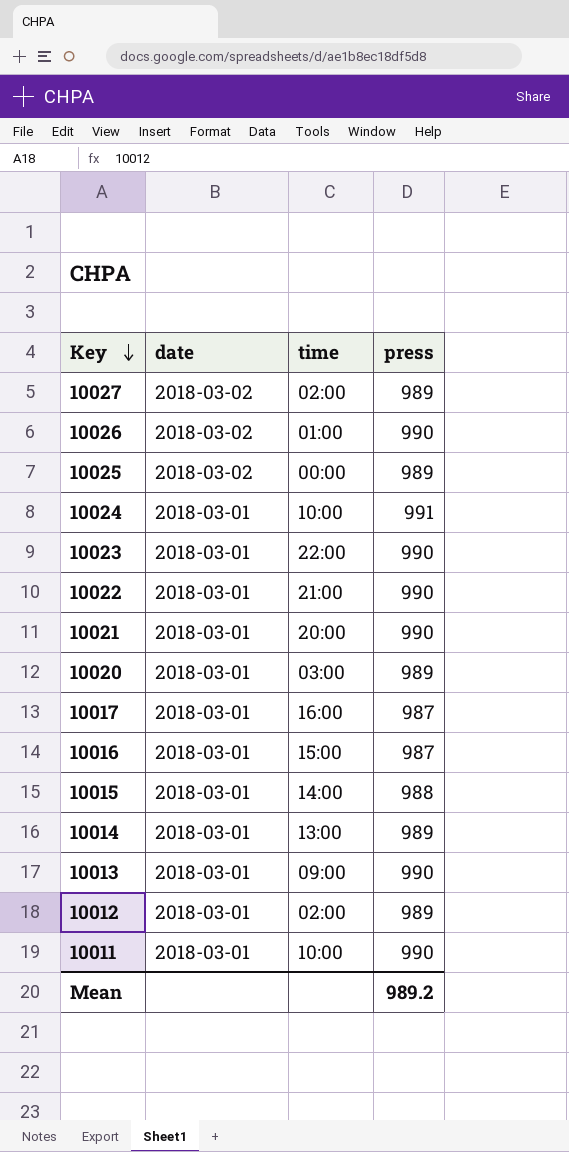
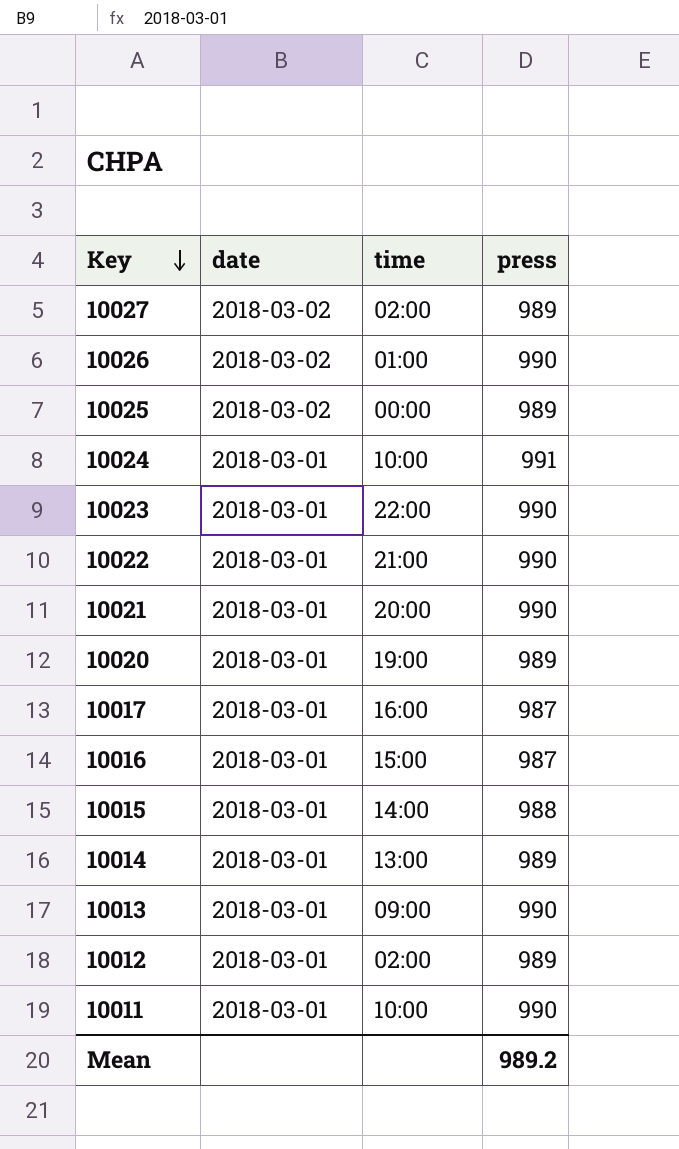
10020 | time: 03:00 -> 19:00

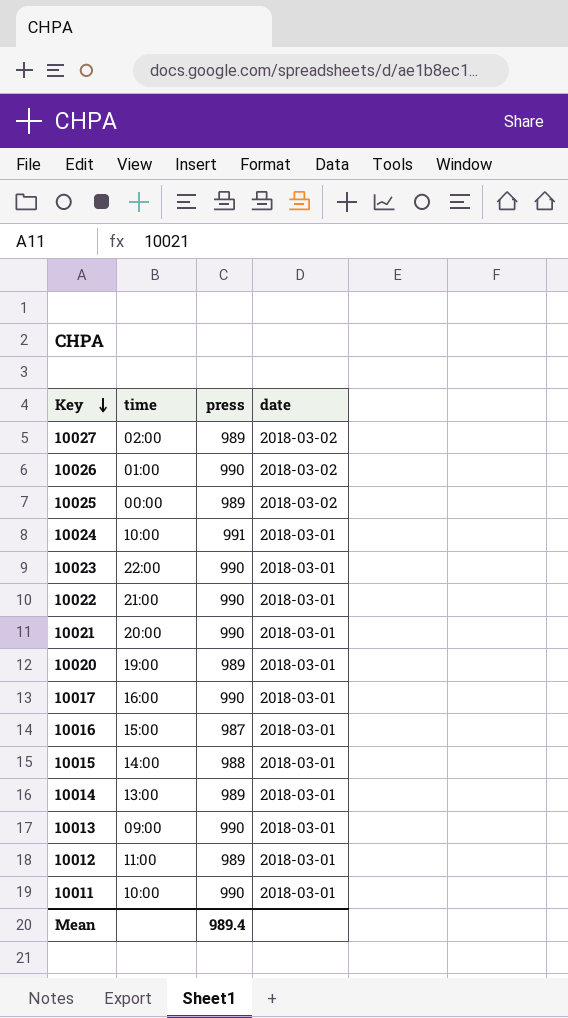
column date | position: 2 -> 4
10017 | press: 987 -> 990
10012 | time: 02:00 -> 11:00
Mean | press: 989.2 -> 989.4

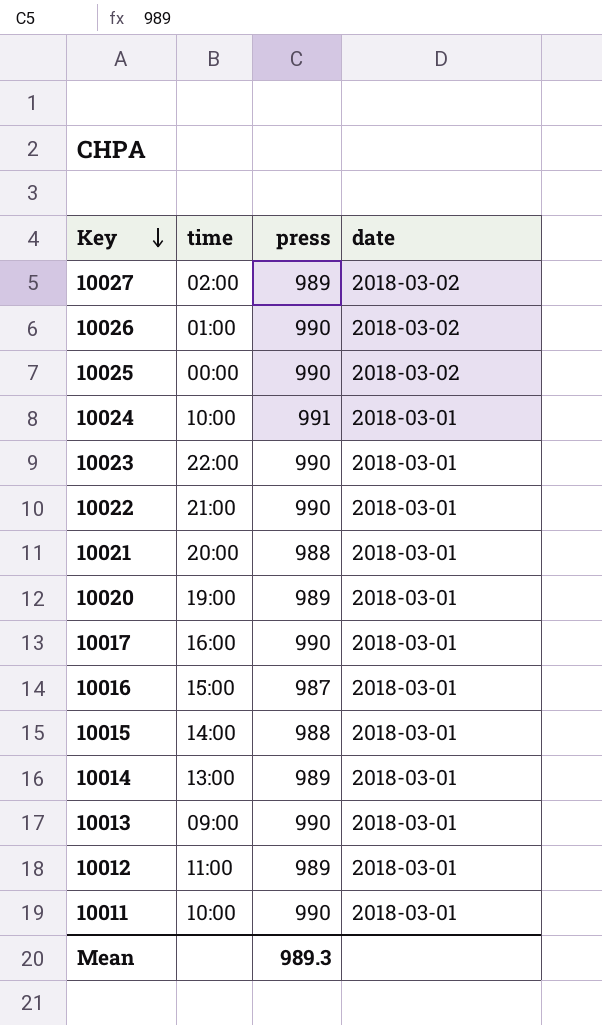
10025 | press: 989 -> 990
10021 | press: 990 -> 988
Mean | press: 989.4 -> 989.3

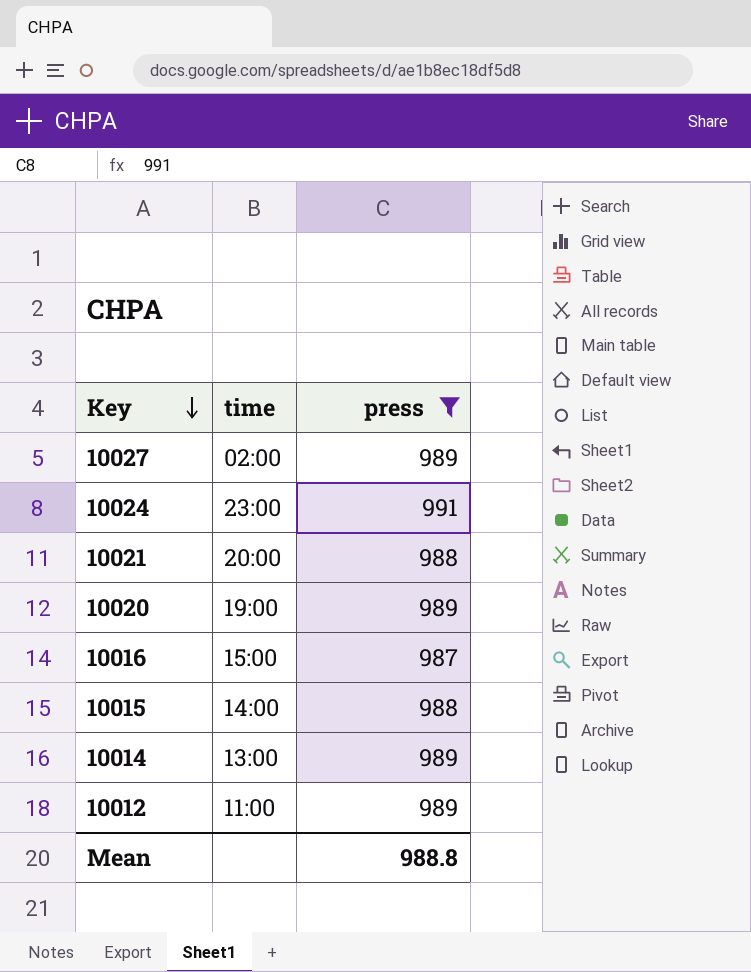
filter: none -> press != 990
column date | position: 4 -> none
10024 | time: 10:00 -> 23:00
Mean | press: 989.3 -> 988.8

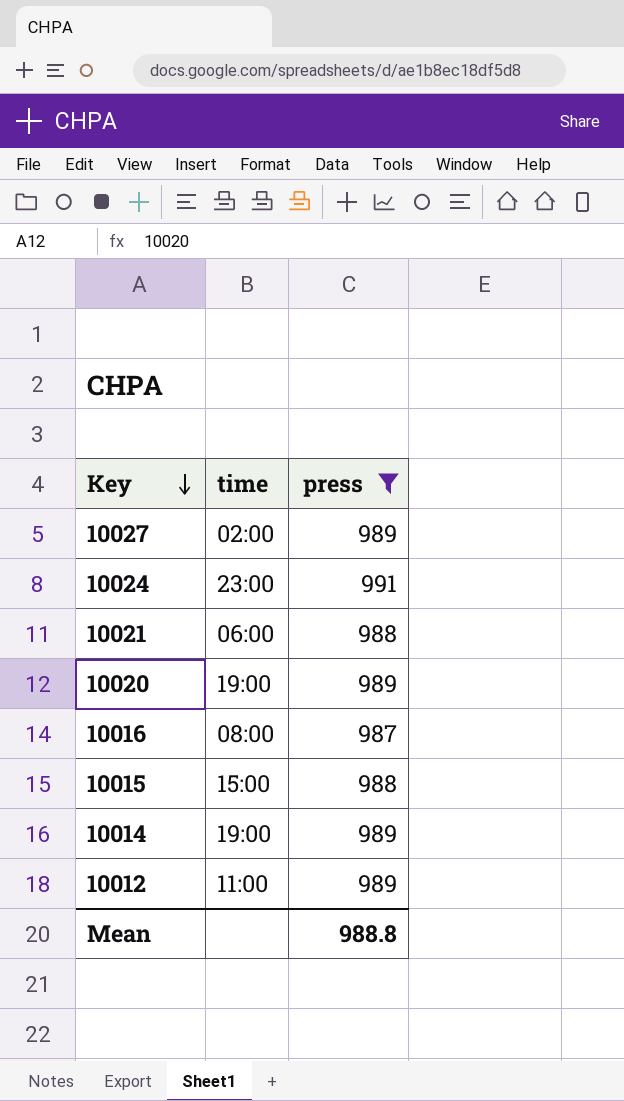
10021 | time: 20:00 -> 06:00
10016 | time: 15:00 -> 08:00
10015 | time: 14:00 -> 15:00
10014 | time: 13:00 -> 19:00

